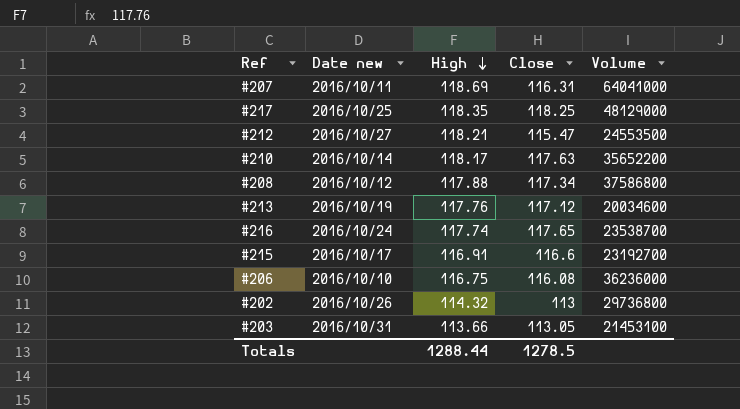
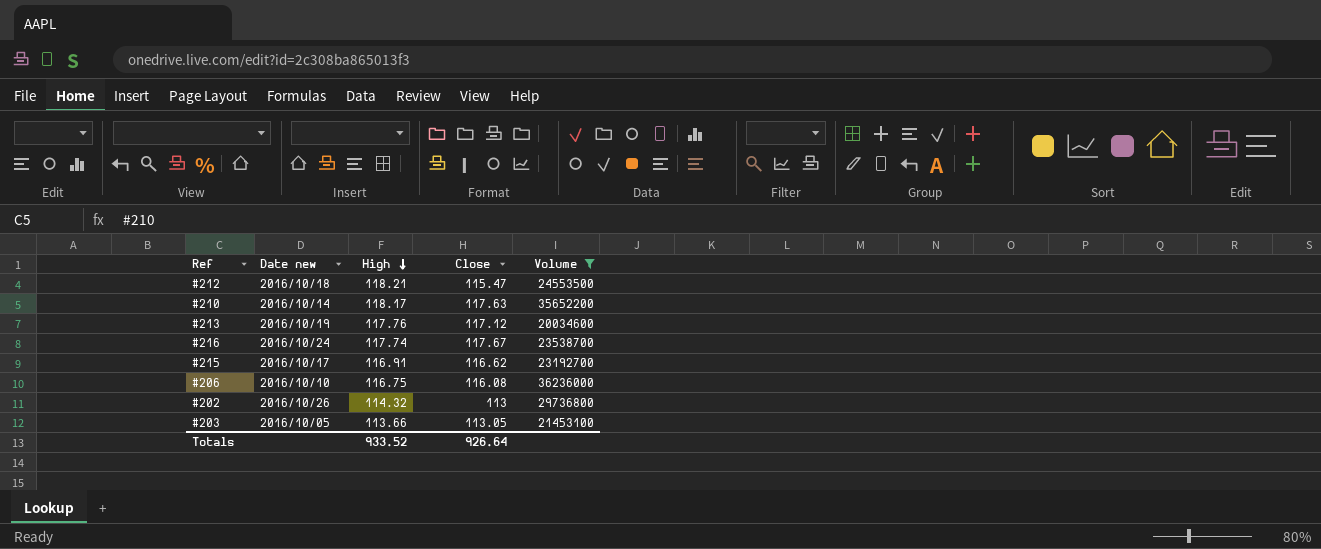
filter: none -> Volume <= 36236000
#212 | Date new: 2016/10/27 -> 2016/10/18
#216 | Close: 117.65 -> 117.67
#215 | Close: 116.6 -> 116.62
#203 | Date new: 2016/10/31 -> 2016/10/05
Totals | High: 1288.44 -> 933.52
Totals | Close: 1278.5 -> 926.64

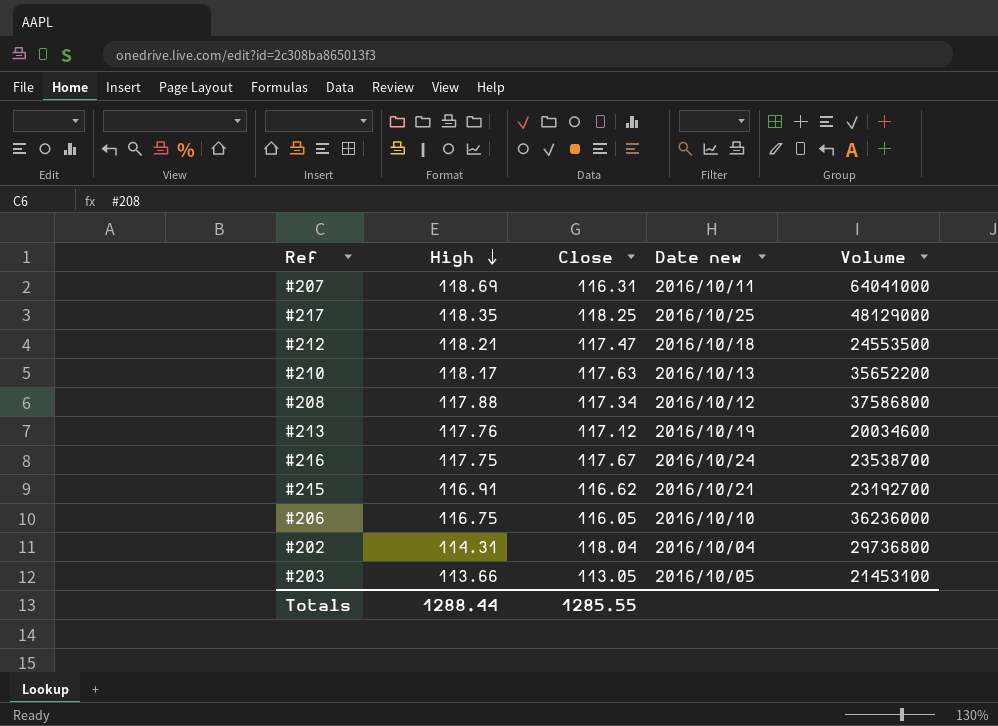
filter: Volume <= 36236000 -> none
column Date new | position: 2 -> 4
#212 | Close: 115.47 -> 117.47
#210 | Date new: 2016/10/14 -> 2016/10/13
#216 | High: 117.74 -> 117.75
#215 | Date new: 2016/10/17 -> 2016/10/21
#206 | Close: 116.08 -> 116.05
#202 | High: 114.32 -> 114.31
#202 | Close: 113 -> 118.04
#202 | Date new: 2016/10/26 -> 2016/10/04
Totals | High: 933.52 -> 1288.44
Totals | Close: 926.64 -> 1285.55

